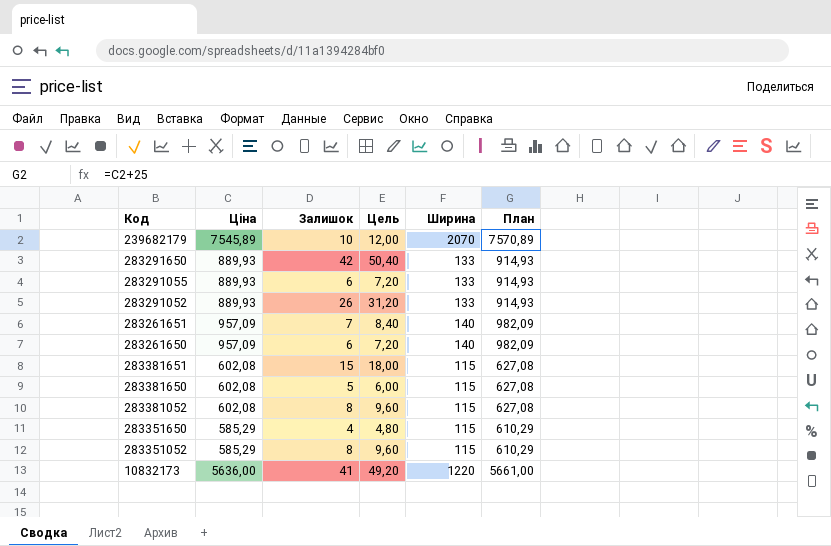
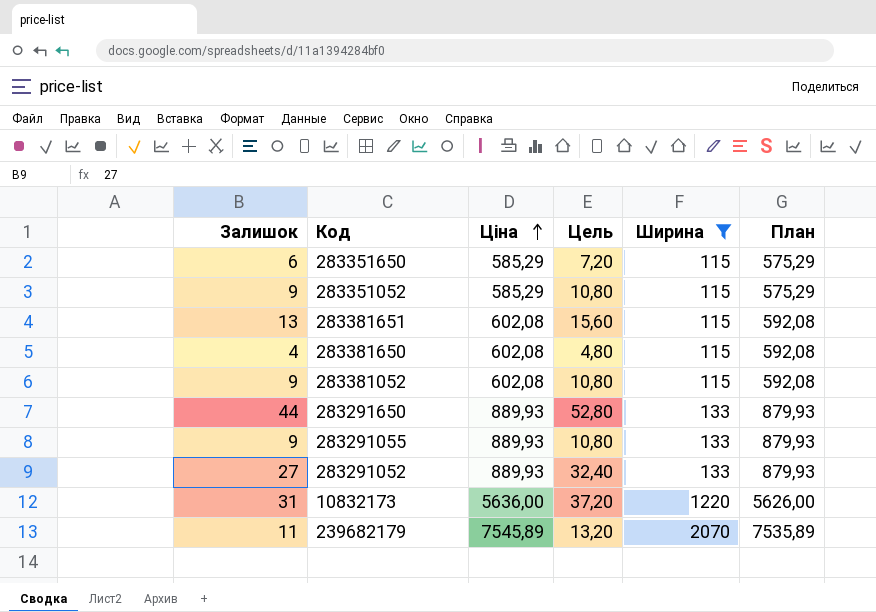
filter: none -> Ширина != 140
row order: none -> Ціна ascending
column Залишок | position: 3 -> 1
column План | formula: [Ціна] + 25 -> [Ціна] - 10
283351650 | Залишок: 4 -> 6
283351650 | Цель: 4,80 -> 7,20
283351052 | Залишок: 8 -> 9
283351052 | Цель: 9,60 -> 10,80
283381651 | Залишок: 15 -> 13
283381651 | Цель: 18,00 -> 15,60
283381650 | Залишок: 5 -> 4
283381650 | Цель: 6,00 -> 4,80
283381052 | Залишок: 8 -> 9
283381052 | Цель: 9,60 -> 10,80
283291650 | Залишок: 42 -> 44
283291650 | Цель: 50,40 -> 52,80
283291055 | Залишок: 6 -> 9
283291055 | Цель: 7,20 -> 10,80
283291052 | Залишок: 26 -> 27
283291052 | Цель: 31,20 -> 32,40
10832173 | Залишок: 41 -> 31
10832173 | Цель: 49,20 -> 37,20
239682179 | Залишок: 10 -> 11
239682179 | Цель: 12,00 -> 13,20

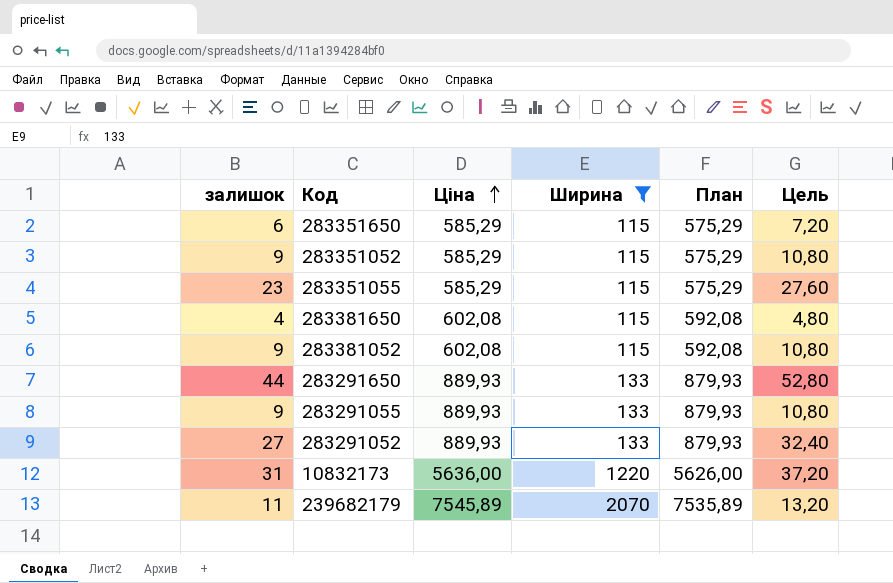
column name: Залишок -> залишок
column Цель | position: 4 -> 6
row 283381651: 13 | 602,08 | 15,60 | 115 | 592,08 -> none
row 283351055: none -> 23 | 585,29 | 115 | 575,29 | 27,60

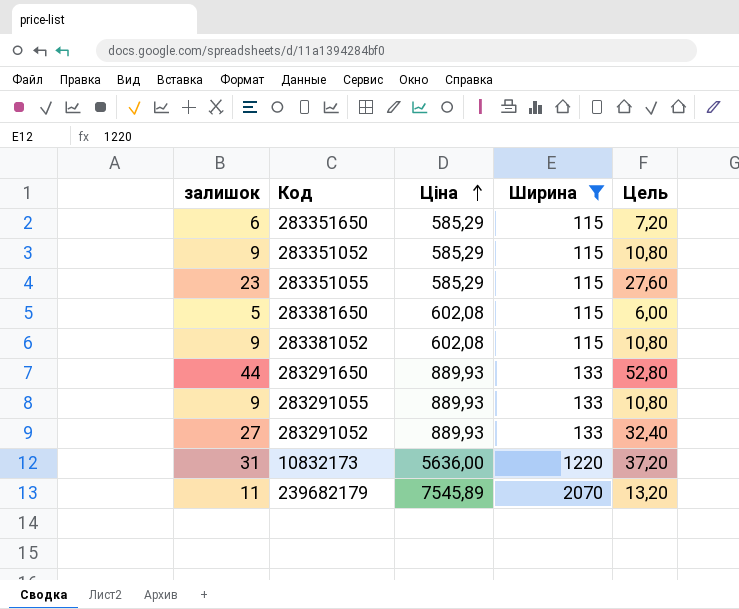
column План | formula: [Ціна] - 10 -> none
283381650 | залишок: 4 -> 5
283381650 | Цель: 4,80 -> 6,00

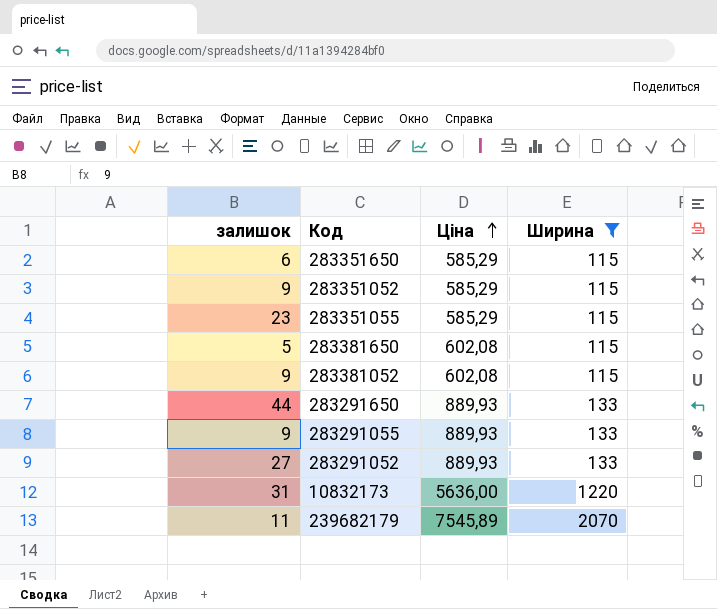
column Цель | formula: [залишок] * 1,2 -> none

